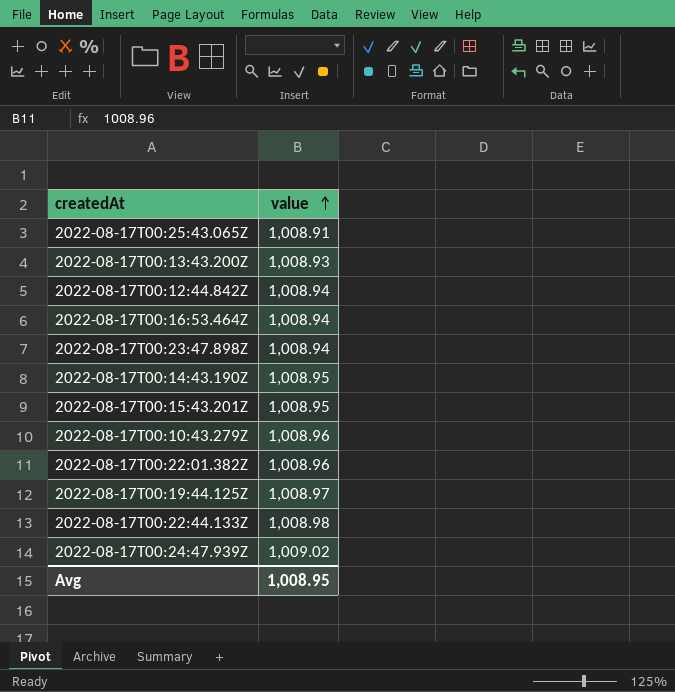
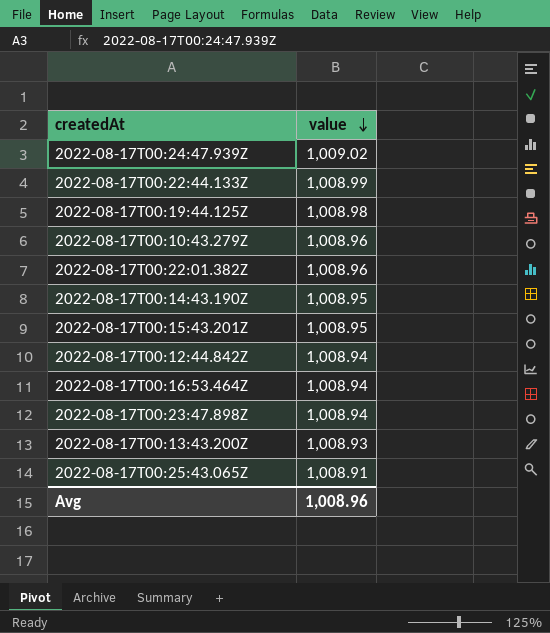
row order: value ascending -> value descending
2022-08-17T00:22:44.133Z | value: 1,008.98 -> 1,008.99
2022-08-17T00:19:44.125Z | value: 1,008.97 -> 1,008.98
Avg | value: 1,008.95 -> 1,008.96

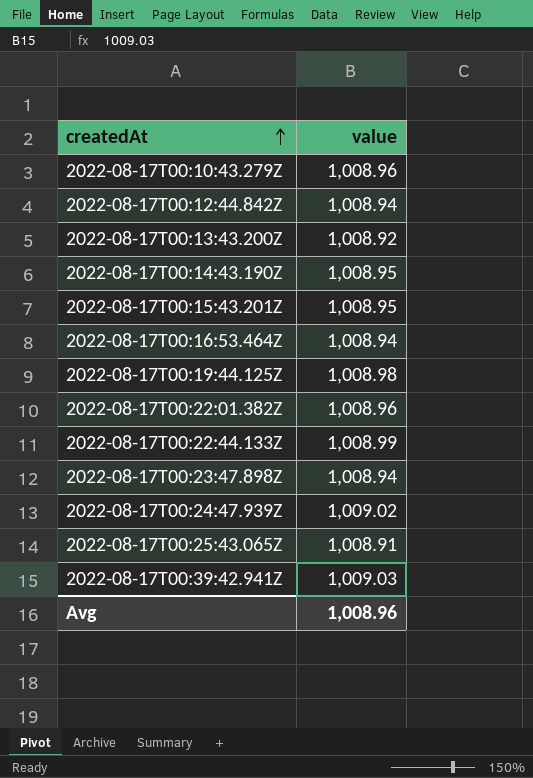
row order: value descending -> createdAt ascending
2022-08-17T00:13:43.200Z | value: 1,008.93 -> 1,008.92
row 2022-08-17T00:39:42.941Z: none -> 1,009.03

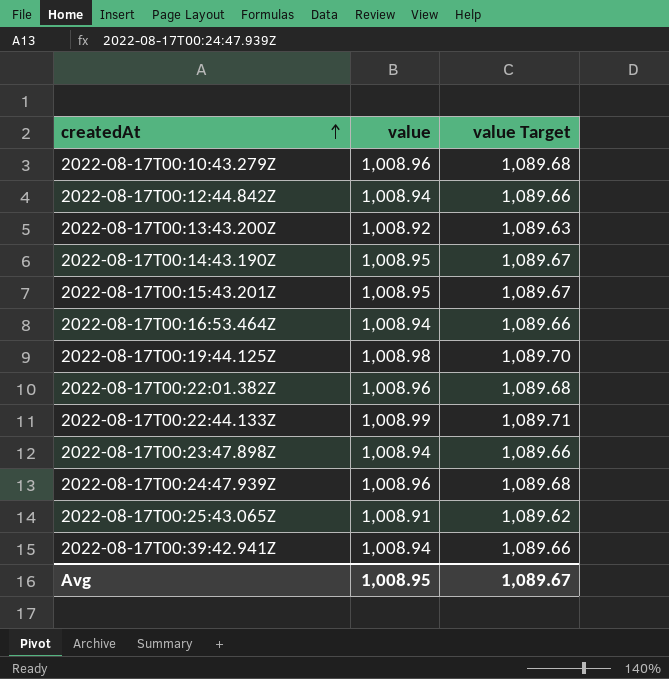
column value Target | formula: none -> [value] * 1.08
2022-08-17T00:24:47.939Z | value: 1,009.02 -> 1,008.96
2022-08-17T00:39:42.941Z | value: 1,009.03 -> 1,008.94
Avg | value: 1,008.96 -> 1,008.95

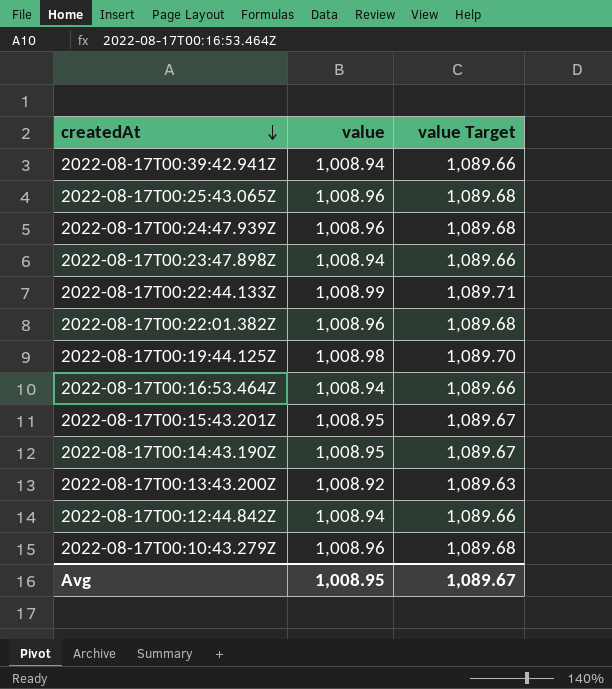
row order: createdAt ascending -> createdAt descending
2022-08-17T00:25:43.065Z | value: 1,008.91 -> 1,008.96
2022-08-17T00:25:43.065Z | value Target: 1,089.62 -> 1,089.68

